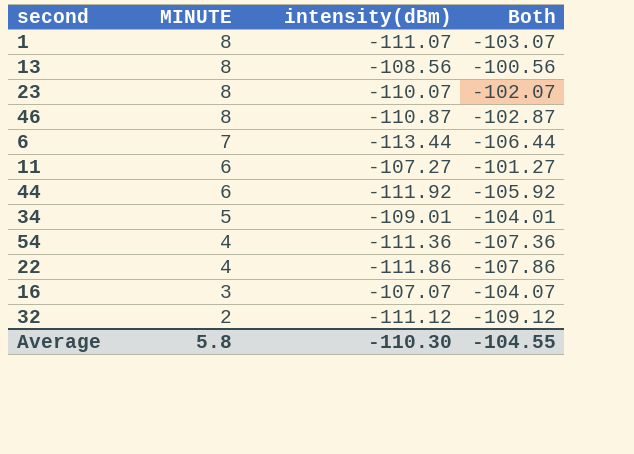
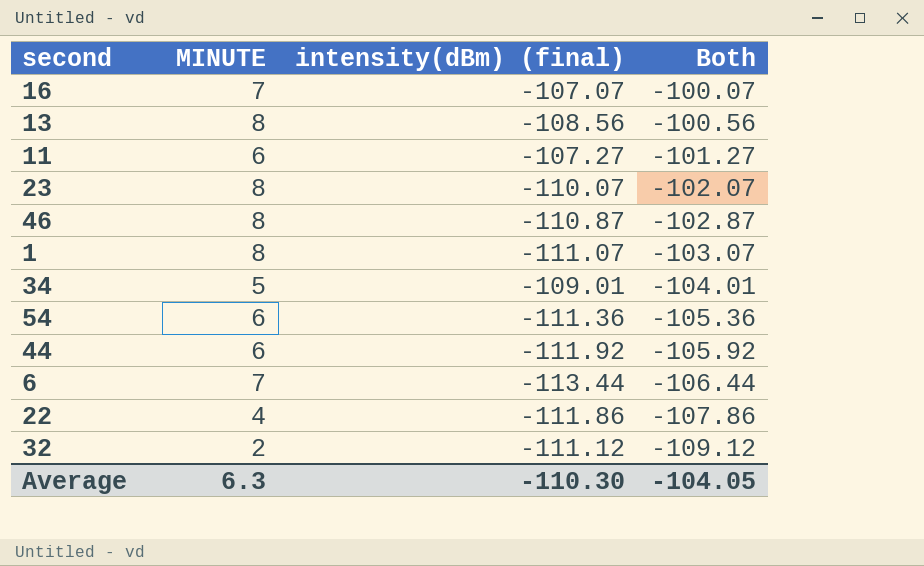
row order: MINUTE descending -> Both descending
column name: intensity(dBm) -> intensity(dBm) (final)
16 | MINUTE: 3 -> 7
16 | Both: -104.07 -> -100.07
54 | MINUTE: 4 -> 6
54 | Both: -107.36 -> -105.36
Average | MINUTE: 5.8 -> 6.3
Average | Both: -104.55 -> -104.05

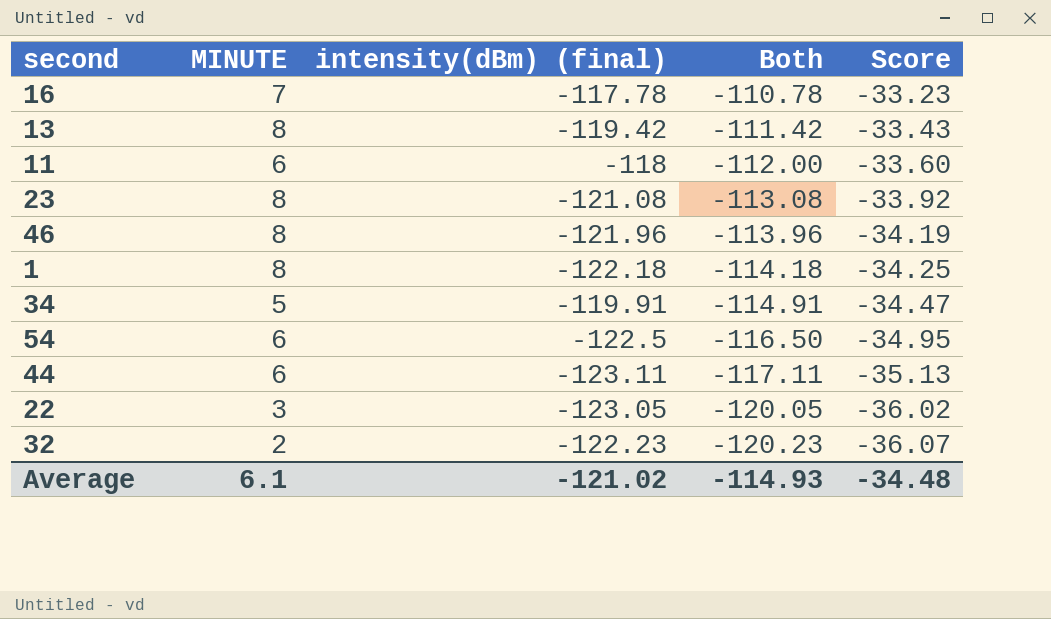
column Score | formula: none -> [Both] * 0.3
row 6: 7 | -113.44 | -106.44 -> none
16 | intensity(dBm) (final): -107.07 -> -117.78
16 | Both: -100.07 -> -110.78
13 | intensity(dBm) (final): -108.56 -> -119.42
13 | Both: -100.56 -> -111.42
11 | intensity(dBm) (final): -107.27 -> -118
11 | Both: -101.27 -> -112.00
23 | intensity(dBm) (final): -110.07 -> -121.08
23 | Both: -102.07 -> -113.08
46 | intensity(dBm) (final): -110.87 -> -121.96
46 | Both: -102.87 -> -113.96
1 | intensity(dBm) (final): -111.07 -> -122.18
1 | Both: -103.07 -> -114.18
34 | intensity(dBm) (final): -109.01 -> -119.91
34 | Both: -104.01 -> -114.91
54 | intensity(dBm) (final): -111.36 -> -122.5
54 | Both: -105.36 -> -116.50
44 | intensity(dBm) (final): -111.92 -> -123.11
44 | Both: -105.92 -> -117.11
22 | MINUTE: 4 -> 3
22 | intensity(dBm) (final): -111.86 -> -123.05
22 | Both: -107.86 -> -120.05
32 | intensity(dBm) (final): -111.12 -> -122.23
32 | Both: -109.12 -> -120.23
Average | MINUTE: 6.3 -> 6.1
Average | intensity(dBm) (final): -110.30 -> -121.02
Average | Both: -104.05 -> -114.93

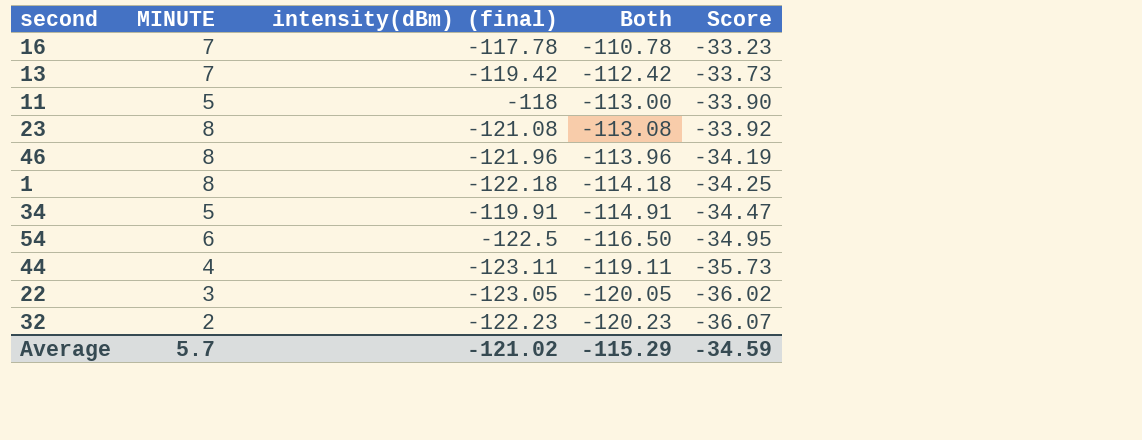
13 | MINUTE: 8 -> 7
13 | Both: -111.42 -> -112.42
13 | Score: -33.43 -> -33.73
11 | MINUTE: 6 -> 5
11 | Both: -112.00 -> -113.00
11 | Score: -33.60 -> -33.90
44 | MINUTE: 6 -> 4
44 | Both: -117.11 -> -119.11
44 | Score: -35.13 -> -35.73
Average | MINUTE: 6.1 -> 5.7
Average | Both: -114.93 -> -115.29
Average | Score: -34.48 -> -34.59

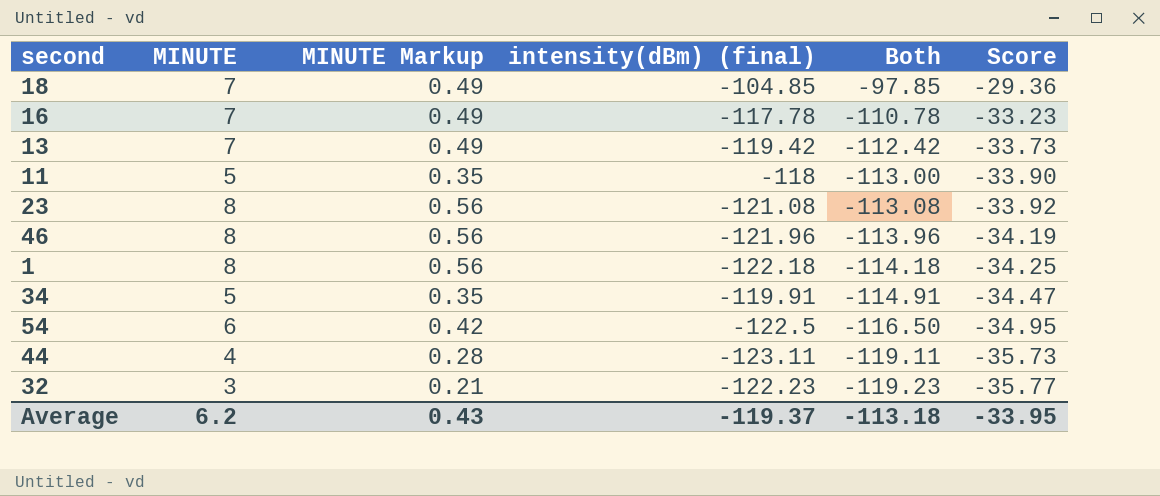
column MINUTE Markup | formula: none -> [MINUTE] * 0.07
row 22: 3 | -123.05 | -120.05 | -36.02 -> none
row 18: none -> 7 | 0.49 | -104.85 | -97.85 | -29.36
32 | MINUTE: 2 -> 3
32 | Both: -120.23 -> -119.23
32 | Score: -36.07 -> -35.77
Average | MINUTE: 5.7 -> 6.2
Average | intensity(dBm) (final): -121.02 -> -119.37
Average | Both: -115.29 -> -113.18
Average | Score: -34.59 -> -33.95

